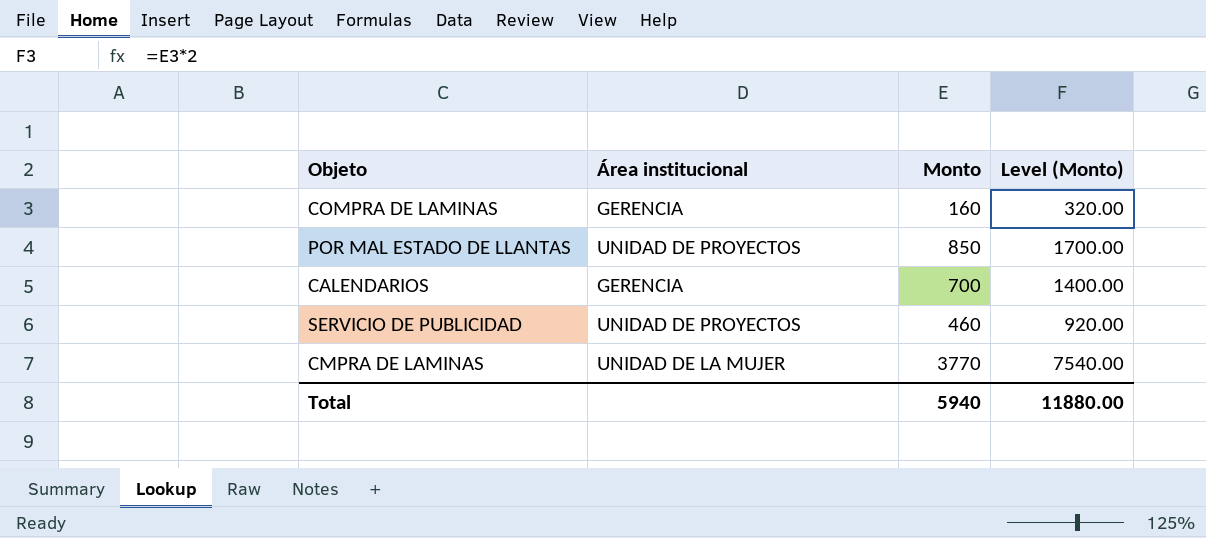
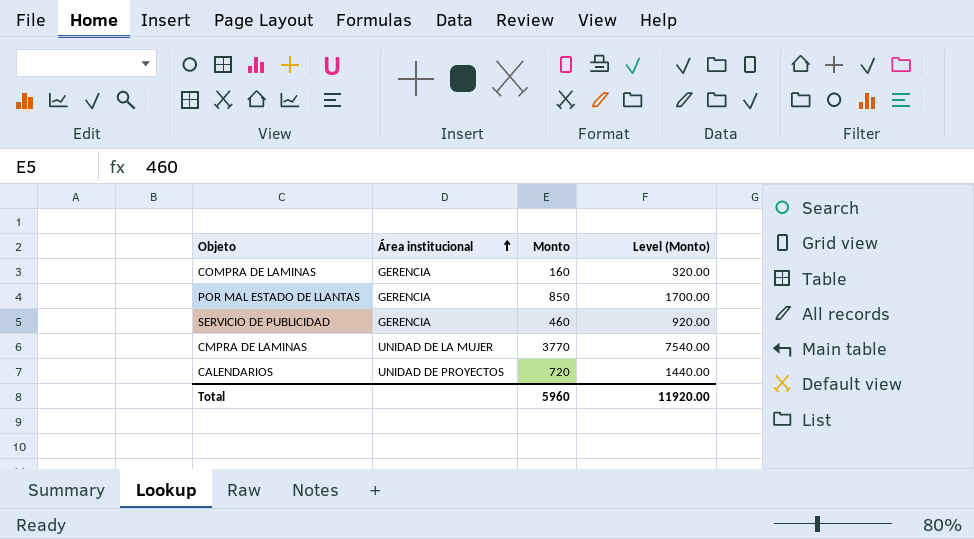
row order: none -> Área institucional ascending
POR MAL ESTADO DE LLANTAS | Área institucional: UNIDAD DE PROYECTOS -> GERENCIA
SERVICIO DE PUBLICIDAD | Área institucional: UNIDAD DE PROYECTOS -> GERENCIA
CALENDARIOS | Área institucional: GERENCIA -> UNIDAD DE PROYECTOS
CALENDARIOS | Monto: 700 -> 720
CALENDARIOS | Level (Monto): 1400.00 -> 1440.00
Total | Monto: 5940 -> 5960
Total | Level (Monto): 11880.00 -> 11920.00

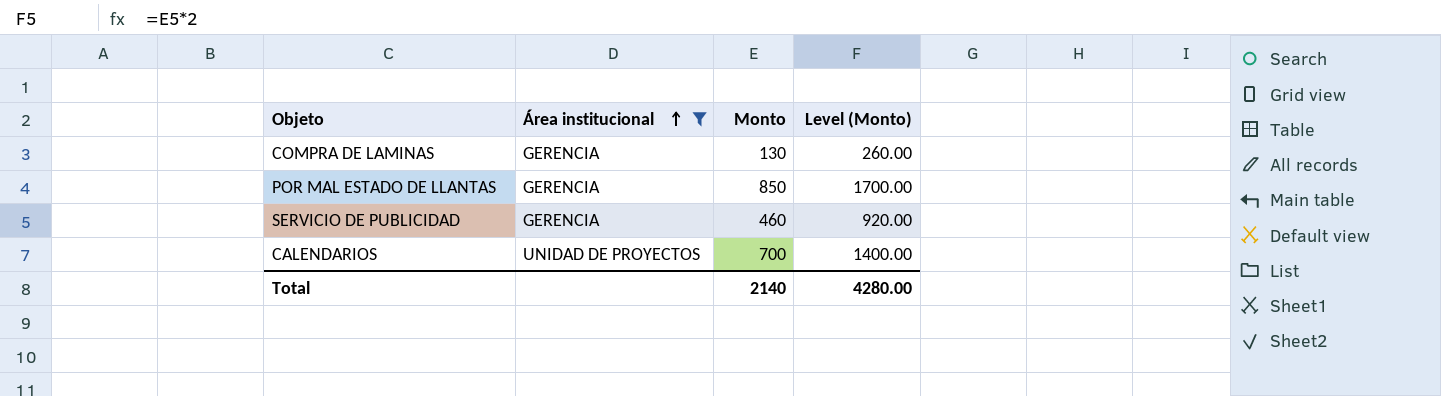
filter: none -> Área institucional != UNIDAD DE LA MUJER
COMPRA DE LAMINAS | Monto: 160 -> 130
COMPRA DE LAMINAS | Level (Monto): 320.00 -> 260.00
CALENDARIOS | Monto: 720 -> 700
CALENDARIOS | Level (Monto): 1440.00 -> 1400.00
Total | Monto: 5960 -> 2140
Total | Level (Monto): 11920.00 -> 4280.00

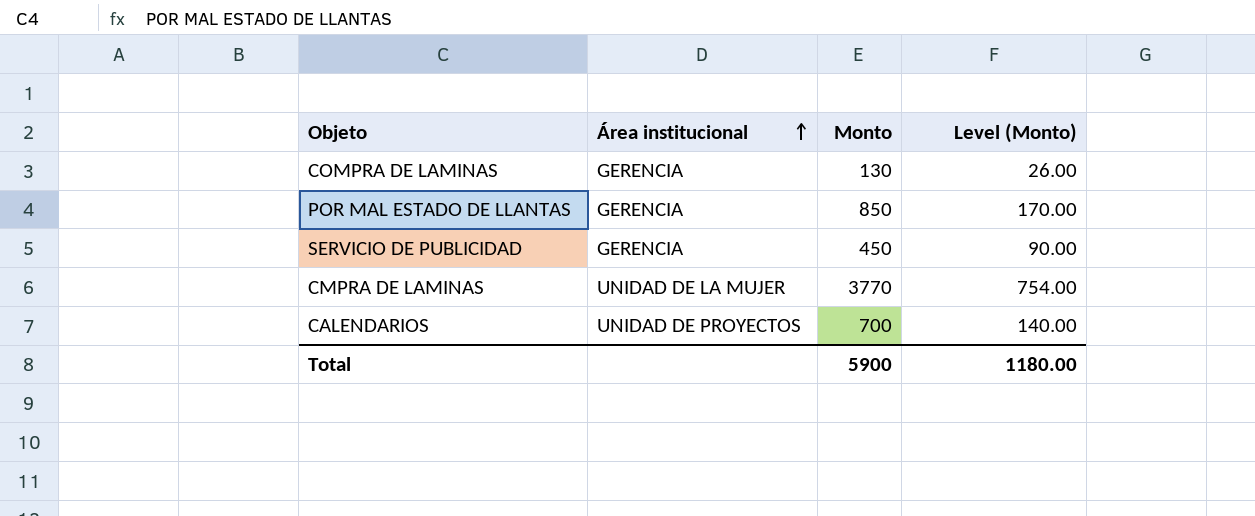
filter: Área institucional != UNIDAD DE LA MUJER -> none
column Level (Monto) | formula: [Monto] * 2 -> [Monto] * 0.2
SERVICIO DE PUBLICIDAD | Monto: 460 -> 450
Total | Monto: 2140 -> 5900
Total | Level (Monto): 4280.00 -> 1180.00

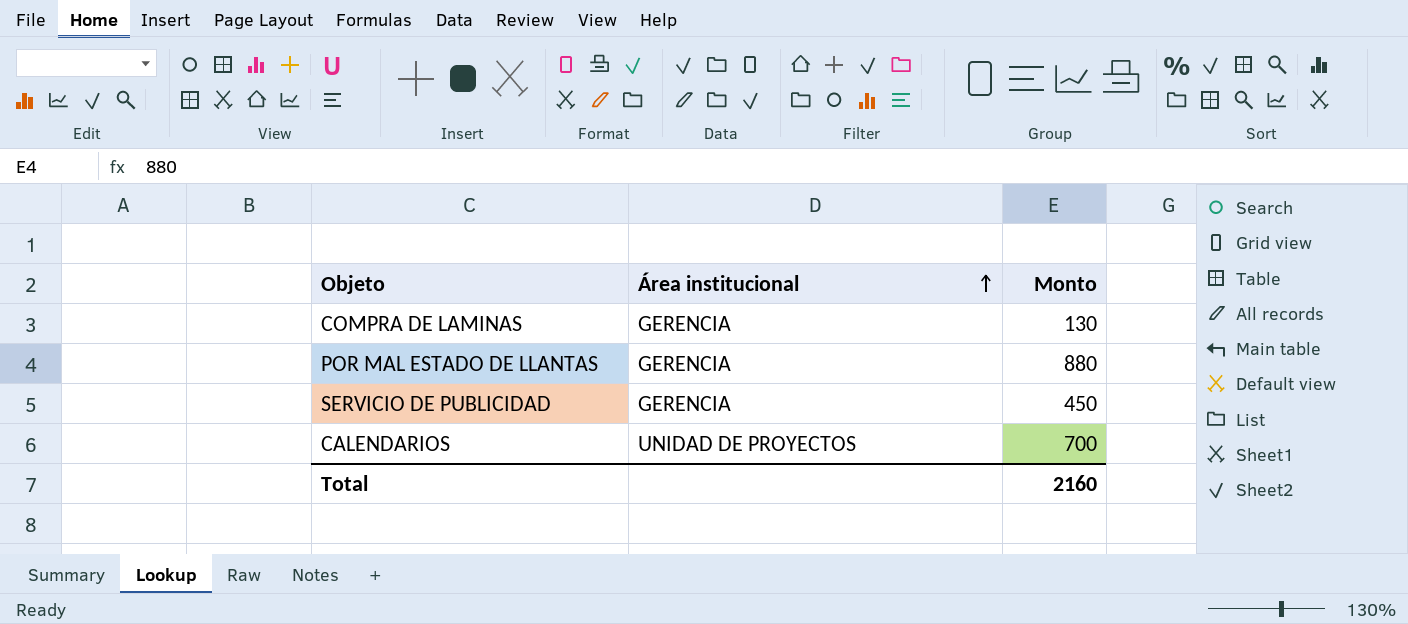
column Level (Monto) | formula: [Monto] * 0.2 -> none
row CMPRA DE LAMINAS: UNIDAD DE LA MUJER | 3770 | 754.00 -> none
POR MAL ESTADO DE LLANTAS | Monto: 850 -> 880
Total | Monto: 5900 -> 2160

